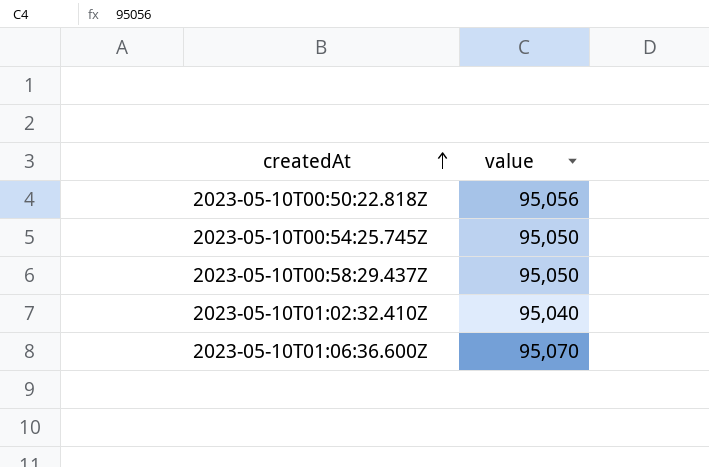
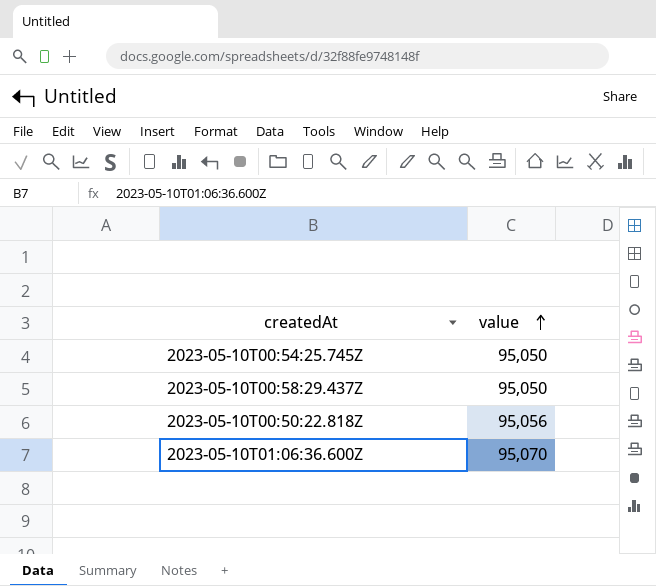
row order: createdAt ascending -> value ascending
row 2023-05-10T01:02:32.410Z: 95,040 -> none

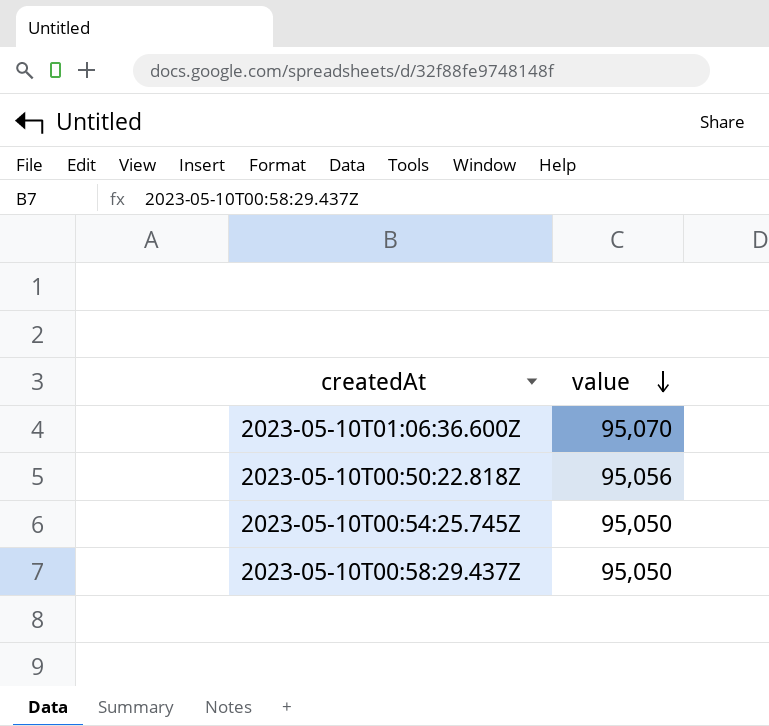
row order: value ascending -> value descending

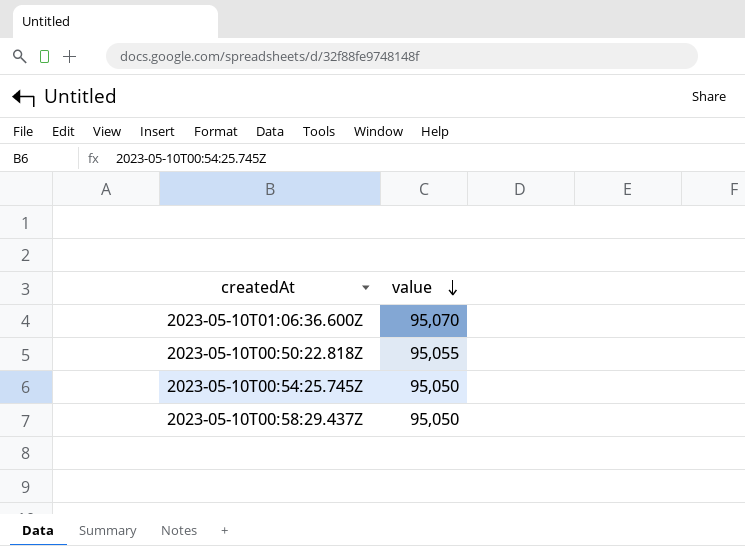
2023-05-10T00:50:22.818Z | value: 95,056 -> 95,055

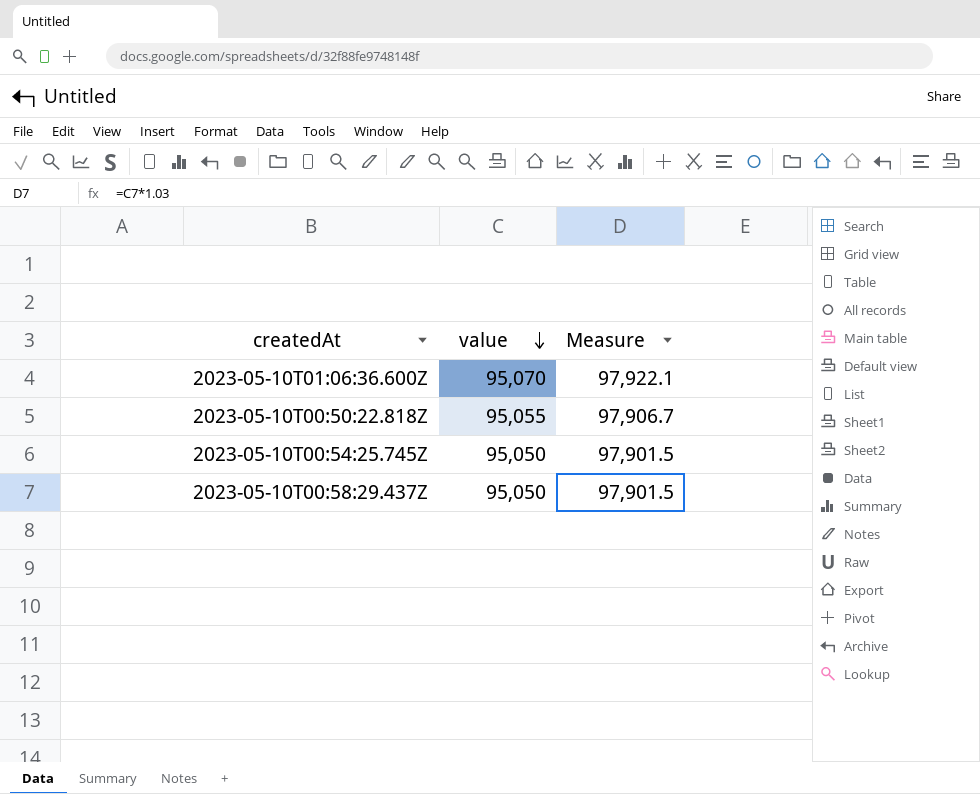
column Measure | formula: none -> [value] * 1.03

